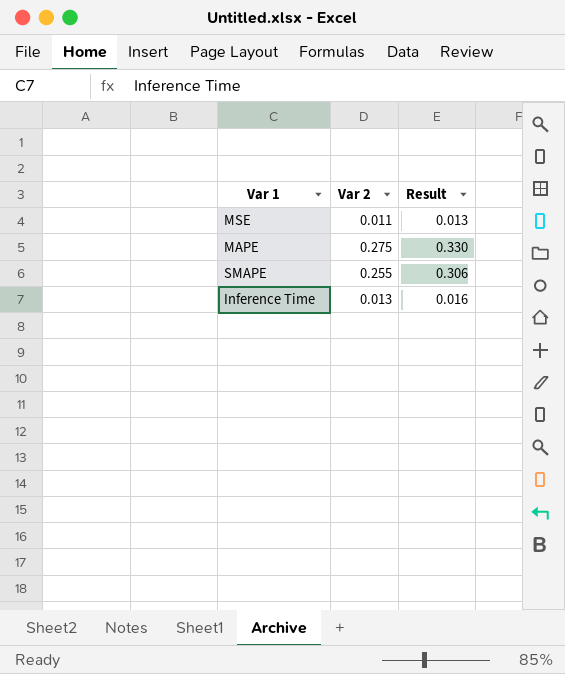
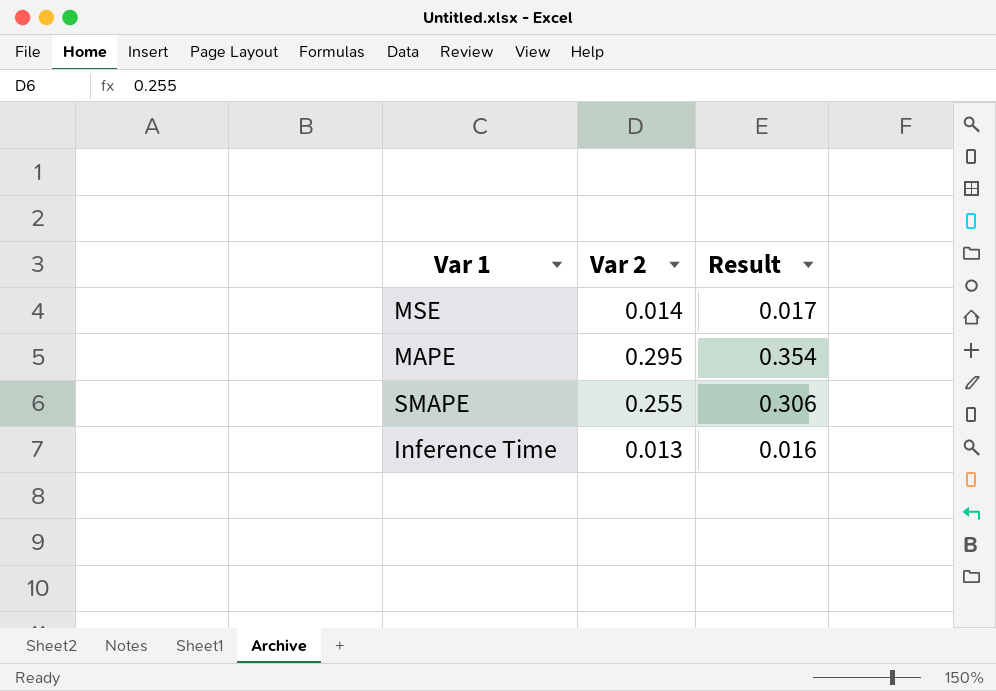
MSE | Var 2: 0.011 -> 0.014
MSE | Result: 0.013 -> 0.017
MAPE | Var 2: 0.275 -> 0.295
MAPE | Result: 0.330 -> 0.354

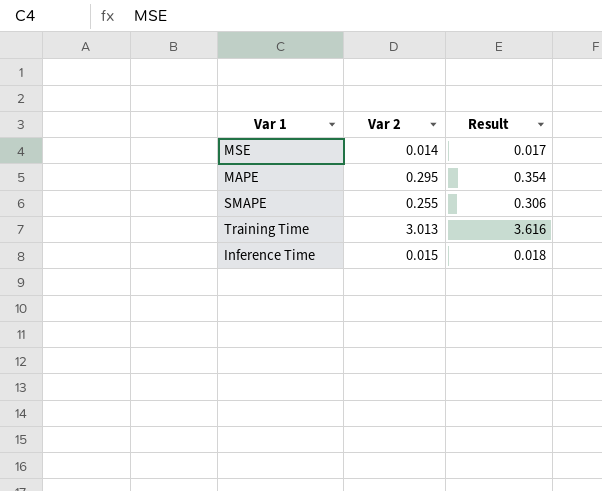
row Training Time: none -> 3.013 | 3.616
Inference Time | Var 2: 0.013 -> 0.015
Inference Time | Result: 0.016 -> 0.018

